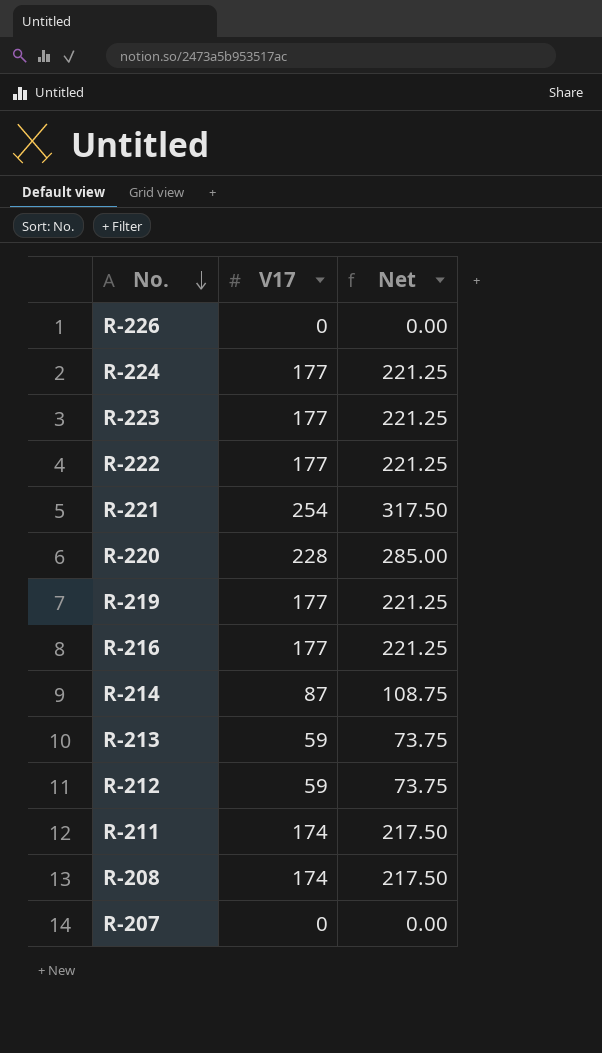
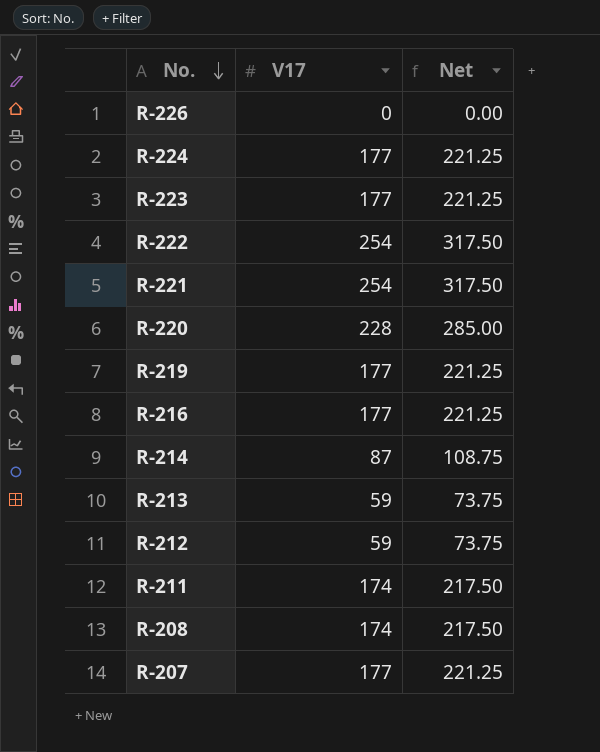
R-222 | V17: 177 -> 254
R-222 | Net: 221.25 -> 317.50
R-207 | V17: 0 -> 177
R-207 | Net: 0.00 -> 221.25

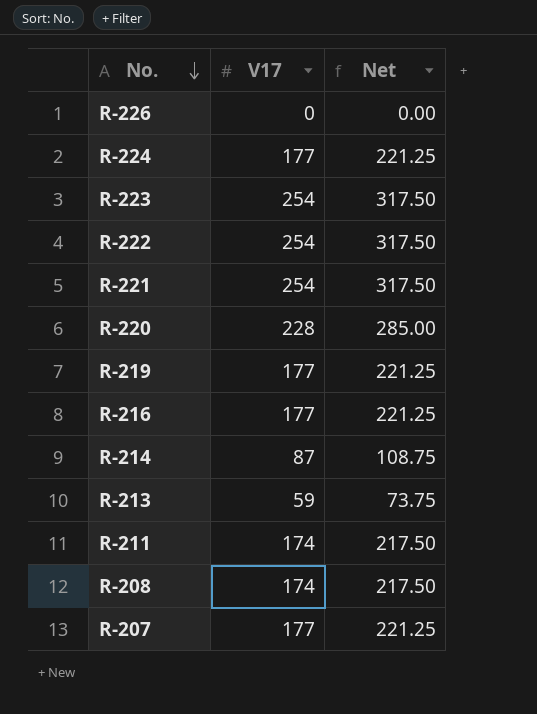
row R-212: 59 | 73.75 -> none
R-223 | V17: 177 -> 254
R-223 | Net: 221.25 -> 317.50

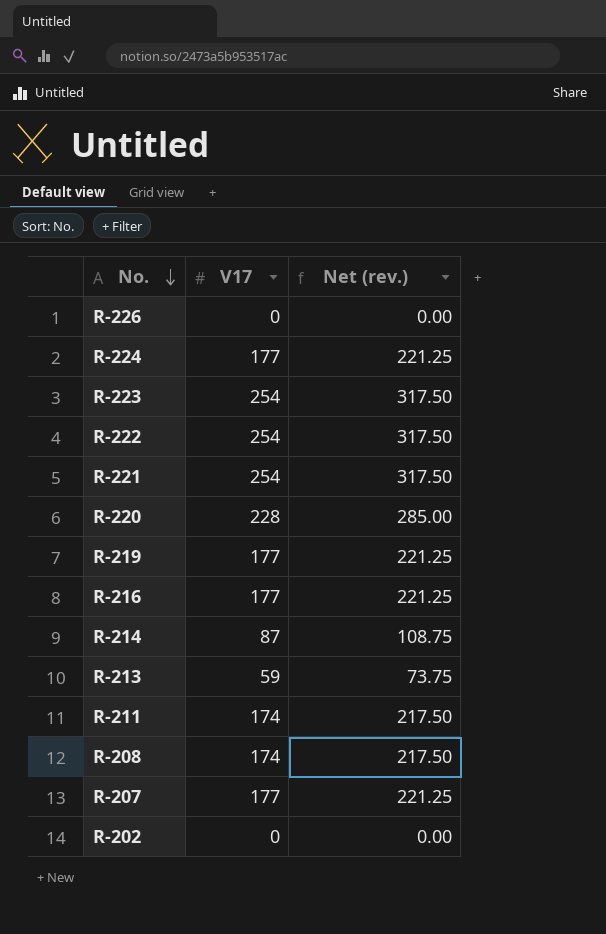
column name: Net -> Net (rev.)
row R-202: none -> 0 | 0.00

